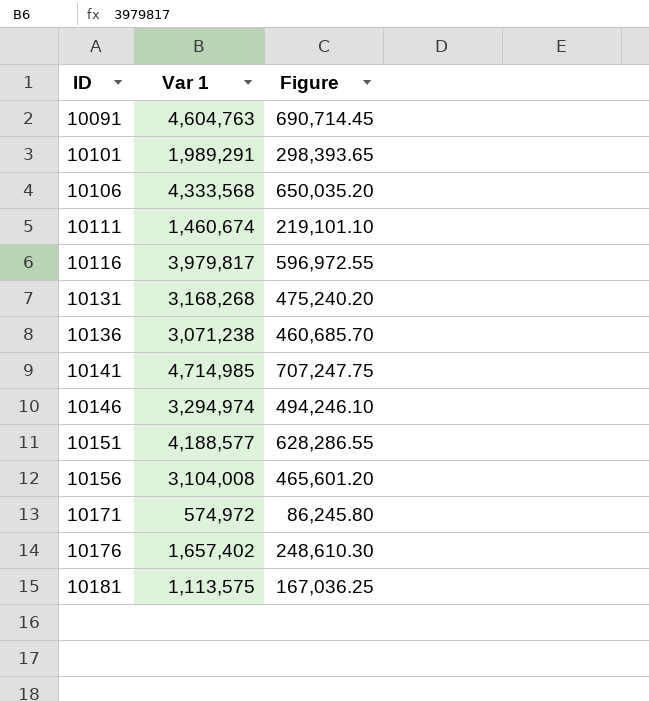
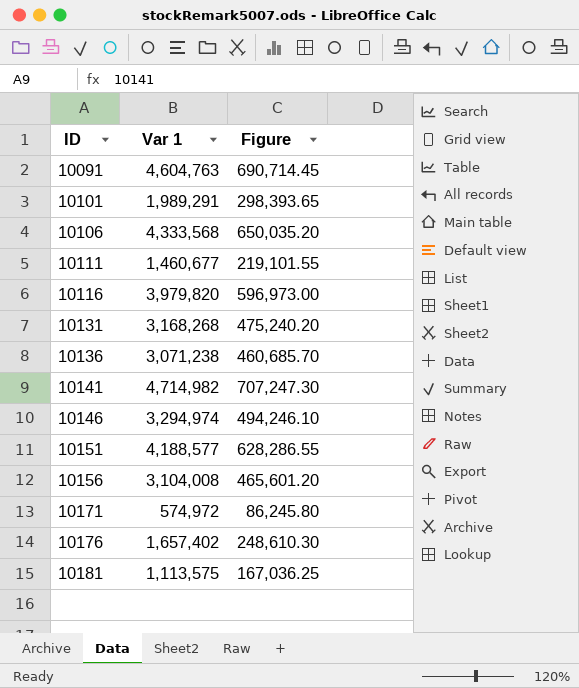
10111 | Var 1: 1,460,674 -> 1,460,677
10111 | Figure: 219,101.10 -> 219,101.55
10116 | Var 1: 3,979,817 -> 3,979,820
10116 | Figure: 596,972.55 -> 596,973.00
10141 | Var 1: 4,714,985 -> 4,714,982
10141 | Figure: 707,247.75 -> 707,247.30

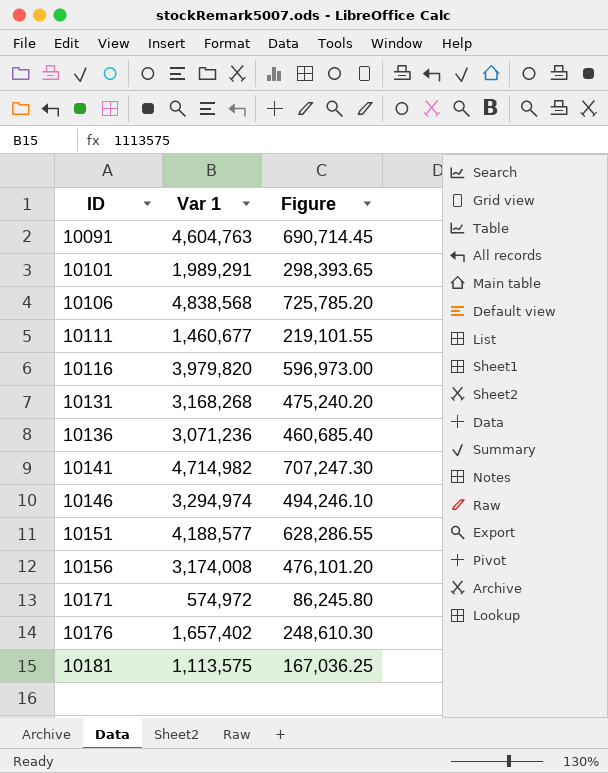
10106 | Var 1: 4,333,568 -> 4,838,568
10106 | Figure: 650,035.20 -> 725,785.20
10136 | Var 1: 3,071,238 -> 3,071,236
10136 | Figure: 460,685.70 -> 460,685.40
10156 | Var 1: 3,104,008 -> 3,174,008
10156 | Figure: 465,601.20 -> 476,101.20

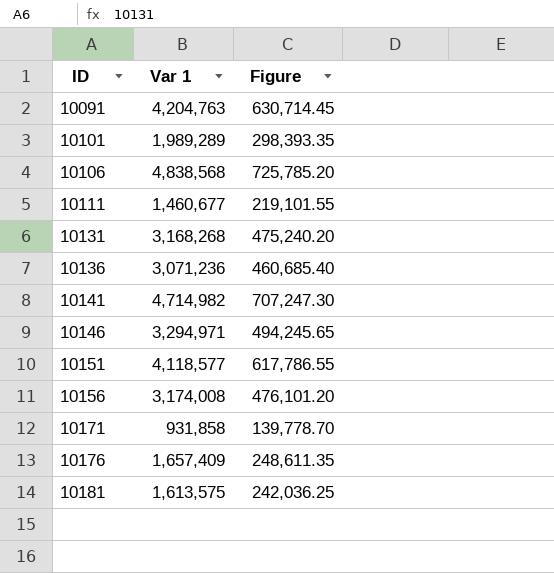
row 10116: 3,979,820 | 596,973.00 -> none
10091 | Var 1: 4,604,763 -> 4,204,763
10091 | Figure: 690,714.45 -> 630,714.45
10101 | Var 1: 1,989,291 -> 1,989,289
10101 | Figure: 298,393.65 -> 298,393.35
10146 | Var 1: 3,294,974 -> 3,294,971
10146 | Figure: 494,246.10 -> 494,245.65
10151 | Var 1: 4,188,577 -> 4,118,577
10151 | Figure: 628,286.55 -> 617,786.55
10171 | Var 1: 574,972 -> 931,858
10171 | Figure: 86,245.80 -> 139,778.70
10176 | Var 1: 1,657,402 -> 1,657,409
10176 | Figure: 248,610.30 -> 248,611.35
10181 | Var 1: 1,113,575 -> 1,613,575
10181 | Figure: 167,036.25 -> 242,036.25

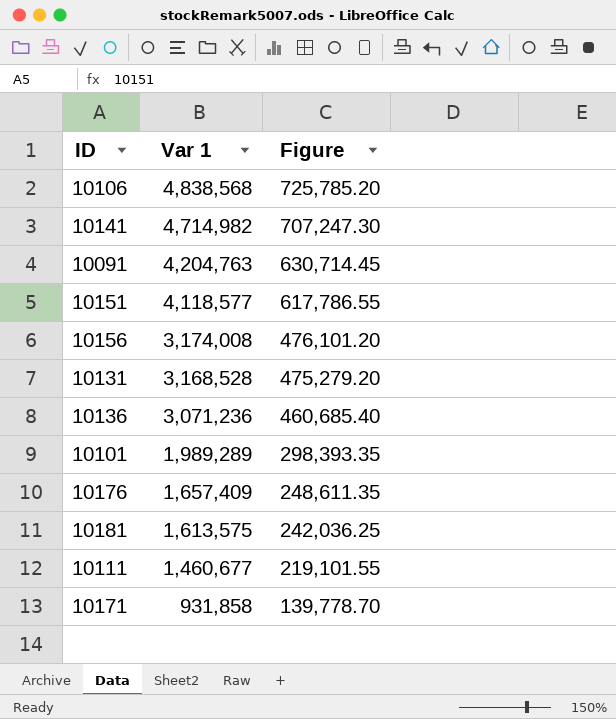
row order: ID ascending -> Var 1 descending
row 10146: 3,294,971 | 494,245.65 -> none
10131 | Var 1: 3,168,268 -> 3,168,528
10131 | Figure: 475,240.20 -> 475,279.20

